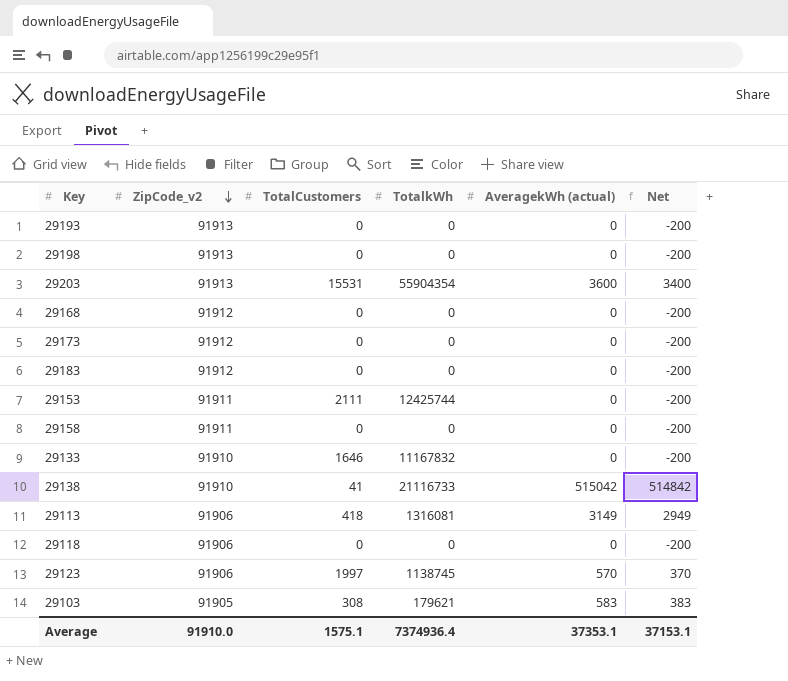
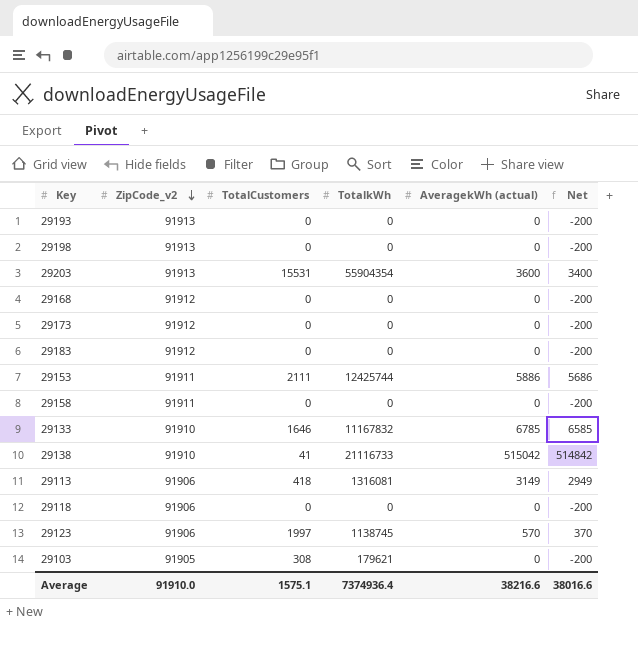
29153 | AveragekWh (actual): 0 -> 5886
29153 | Net: -200 -> 5686
29133 | AveragekWh (actual): 0 -> 6785
29133 | Net: -200 -> 6585
29103 | AveragekWh (actual): 583 -> 0
29103 | Net: 383 -> -200
Average | AveragekWh (actual): 37353.1 -> 38216.6
Average | Net: 37153.1 -> 38016.6

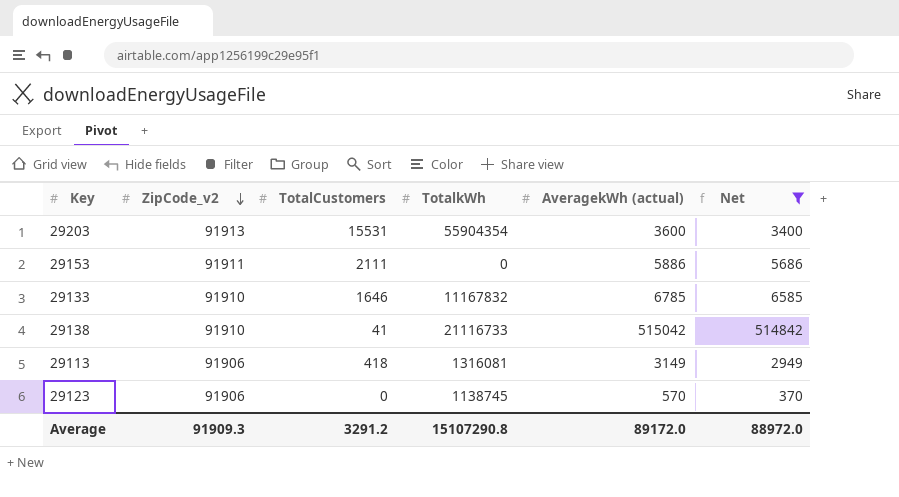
filter: none -> Net != -200
29153 | TotalkWh: 12425744 -> 0
29123 | TotalCustomers: 1997 -> 0
Average | ZipCode_v2: 91910.0 -> 91909.3
Average | TotalCustomers: 1575.1 -> 3291.2
Average | TotalkWh: 7374936.4 -> 15107290.8
Average | AveragekWh (actual): 38216.6 -> 89172.0
Average | Net: 38016.6 -> 88972.0

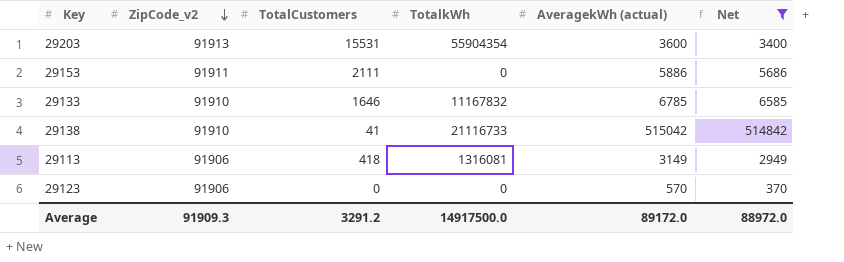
29123 | TotalkWh: 1138745 -> 0
Average | TotalkWh: 15107290.8 -> 14917500.0

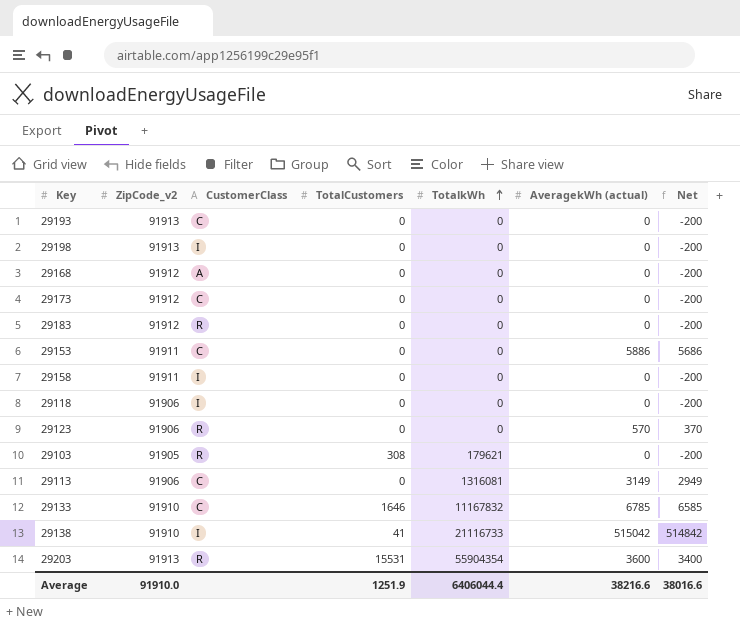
filter: Net != -200 -> none
row order: ZipCode_v2 descending -> TotalkWh ascending
column CustomerClass | position: none -> 3
29153 | TotalCustomers: 2111 -> 0
29113 | TotalCustomers: 418 -> 0
Average | ZipCode_v2: 91909.3 -> 91910.0
Average | TotalCustomers: 3291.2 -> 1251.9
Average | TotalkWh: 14917500.0 -> 6406044.4
Average | AveragekWh (actual): 89172.0 -> 38216.6
Average | Net: 88972.0 -> 38016.6

